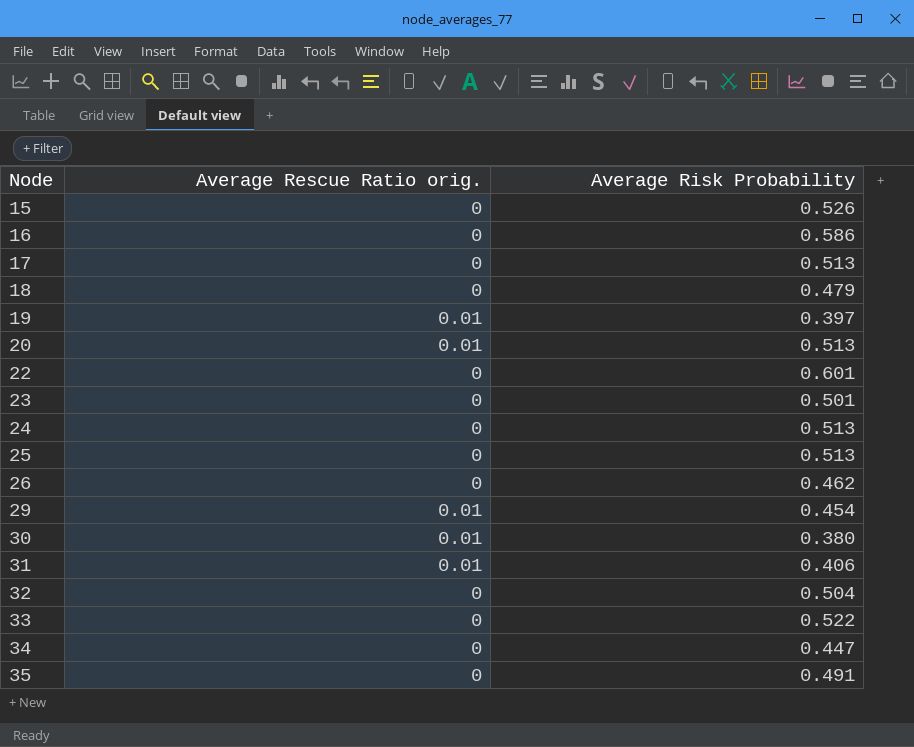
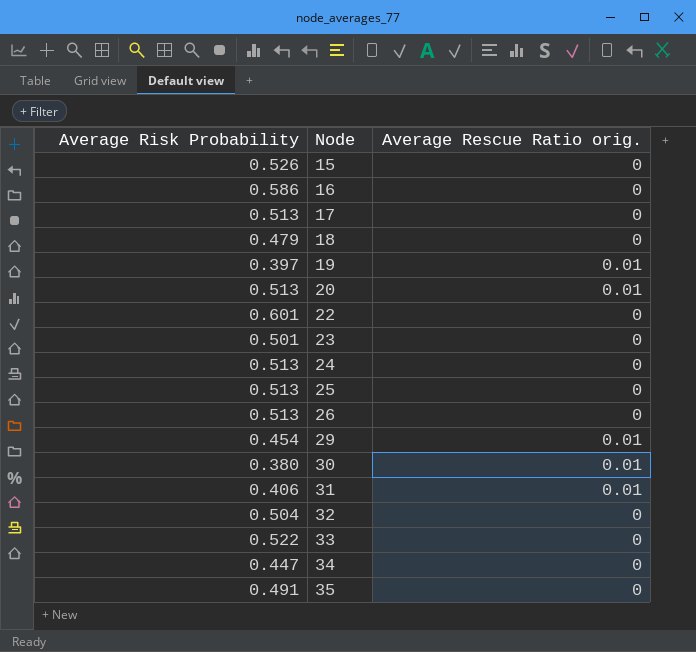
column Average Risk Probability | position: 3 -> 1
26 | Average Risk Probability: 0.462 -> 0.513

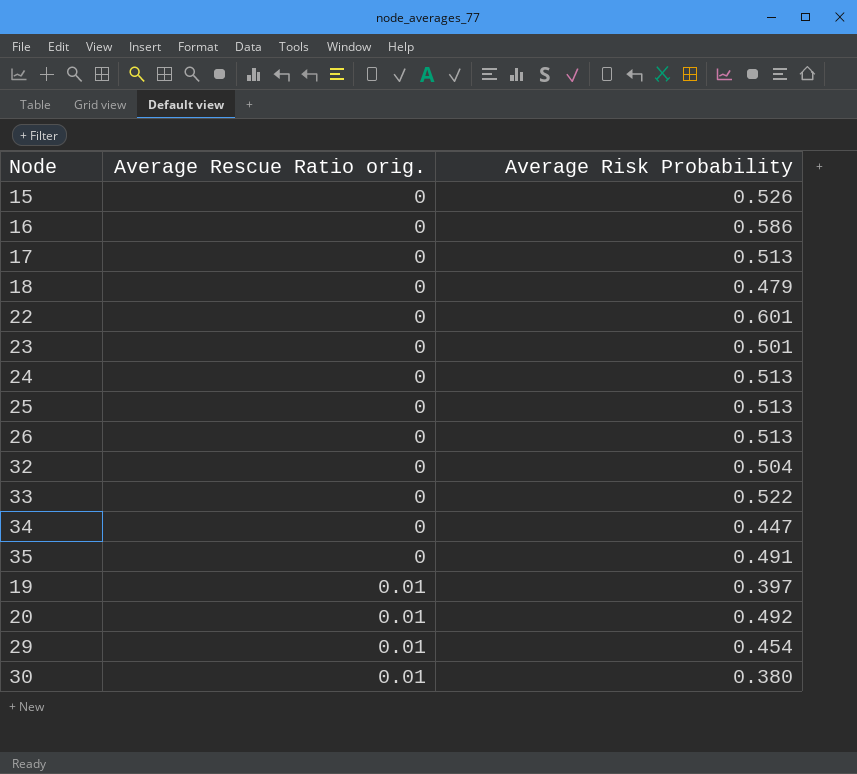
row order: Node ascending -> Average Rescue Ratio orig. ascending
column Average Risk Probability | position: 1 -> 3
row 31: 0.406 | 0.01 -> none
20 | Average Risk Probability: 0.513 -> 0.492

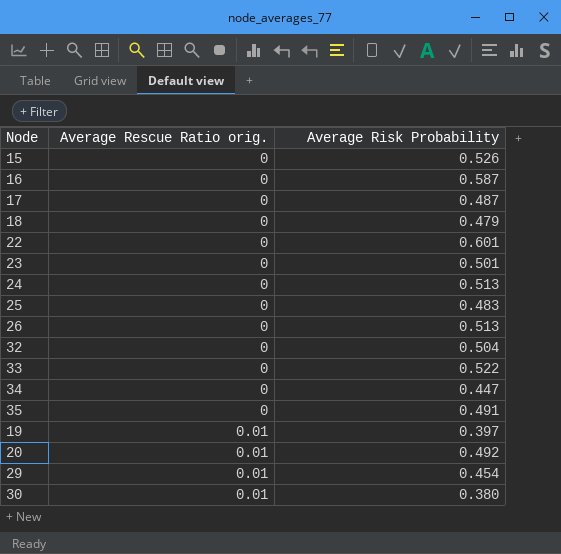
16 | Average Risk Probability: 0.586 -> 0.587
17 | Average Risk Probability: 0.513 -> 0.487
25 | Average Risk Probability: 0.513 -> 0.483

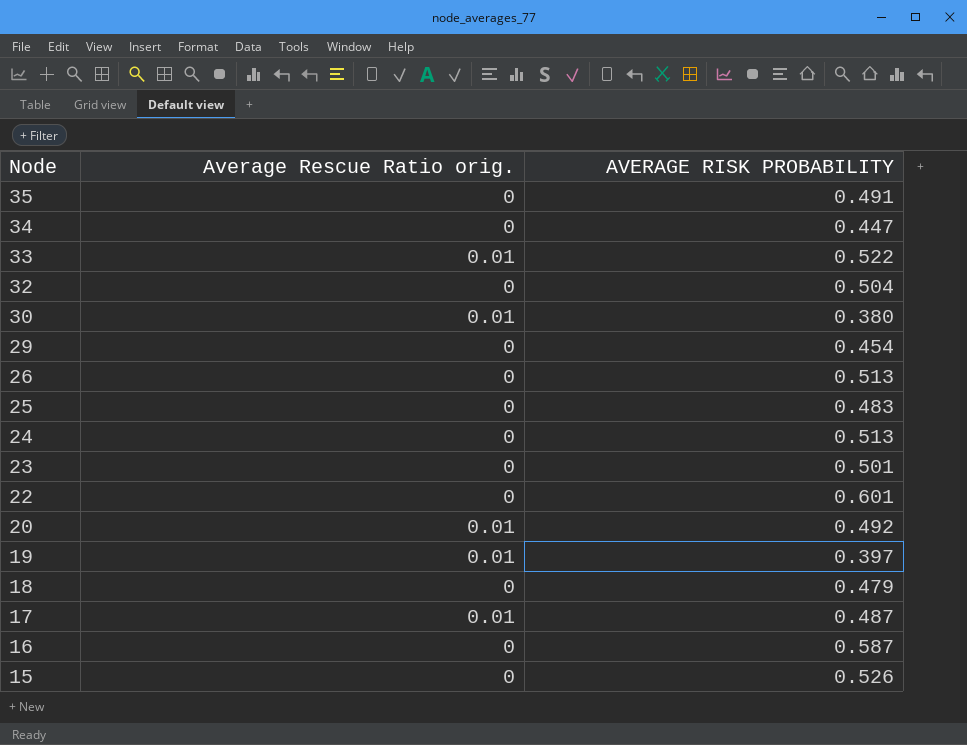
row order: Average Rescue Ratio orig. ascending -> Node descending
column name: Average Risk Probability -> AVERAGE RISK PROBABILITY
33 | Average Rescue Ratio orig.: 0 -> 0.01
29 | Average Rescue Ratio orig.: 0.01 -> 0
17 | Average Rescue Ratio orig.: 0 -> 0.01

